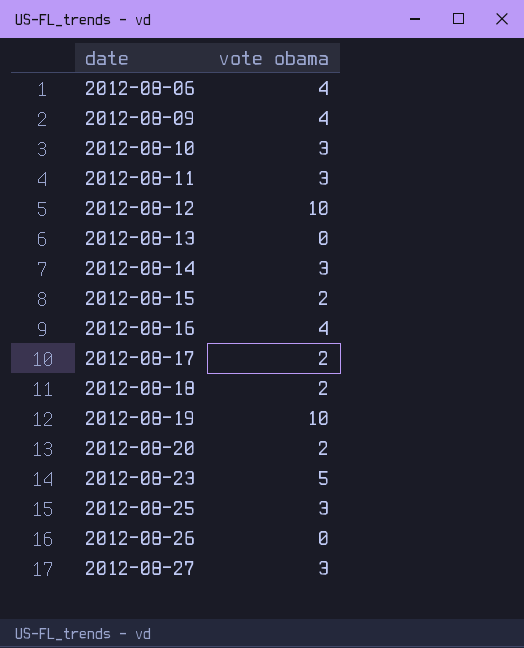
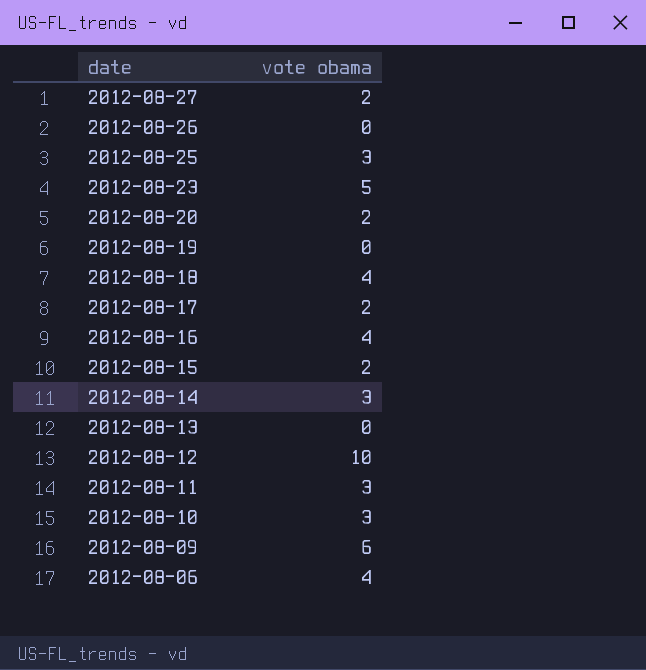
row order: date ascending -> date descending
2012-08-27 | vote obama: 3 -> 2
2012-08-19 | vote obama: 10 -> 0
2012-08-18 | vote obama: 2 -> 4
2012-08-09 | vote obama: 4 -> 6

